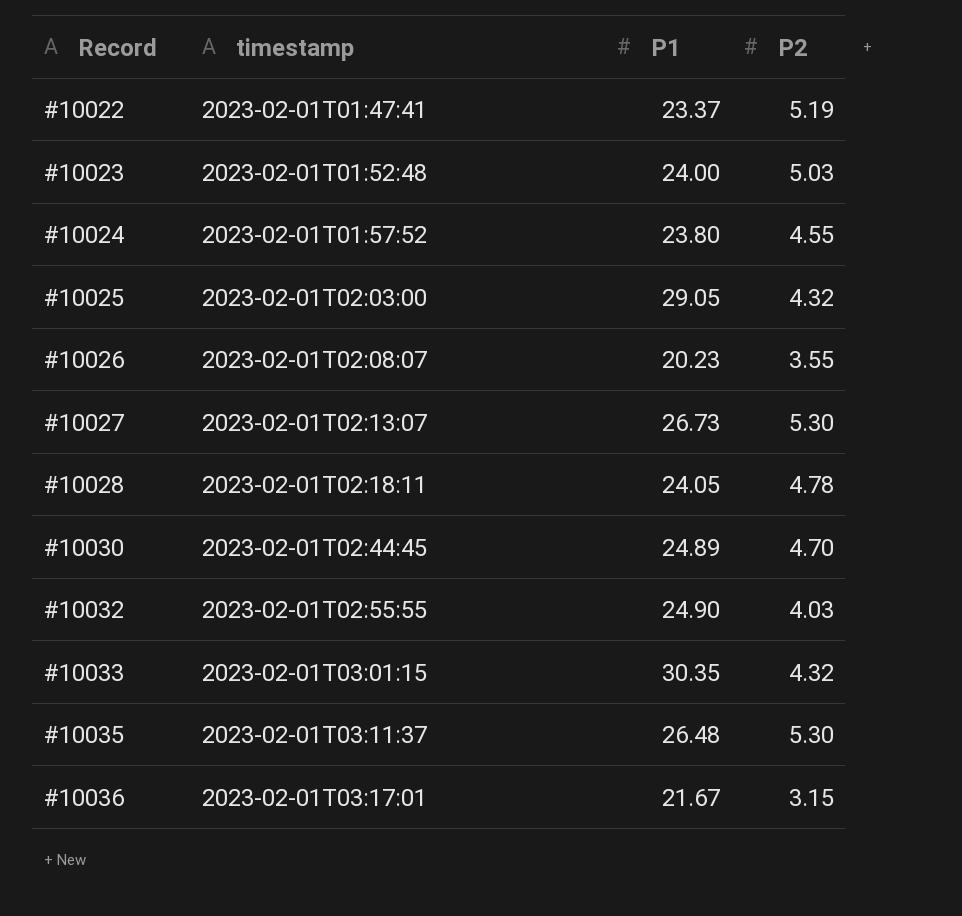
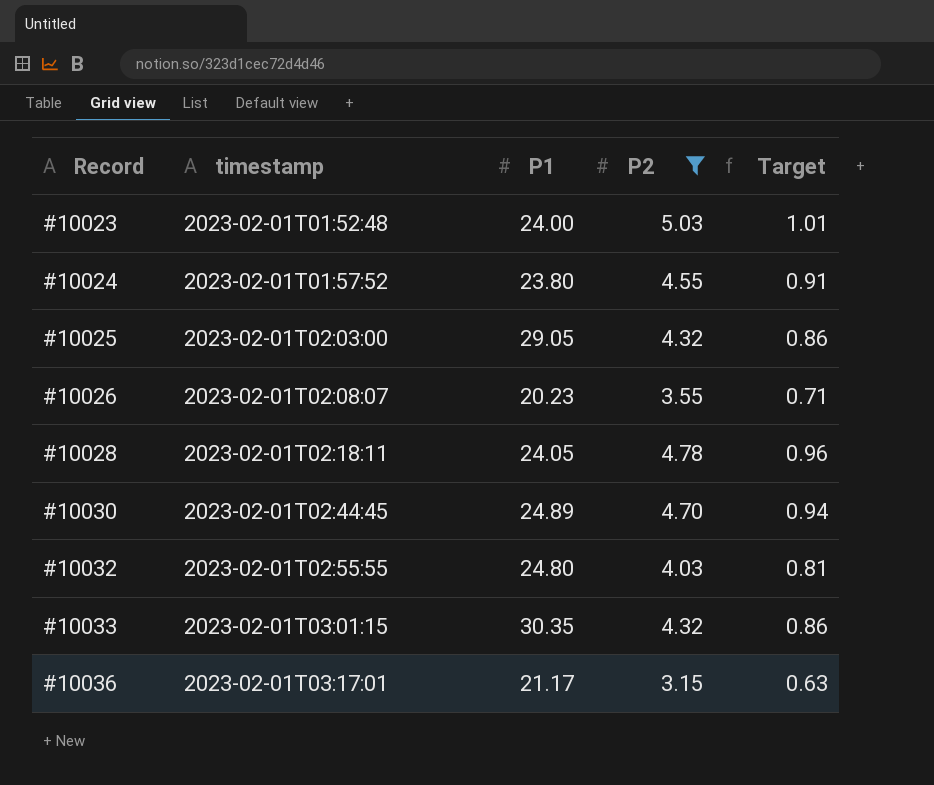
filter: none -> P2 <= 5.03
column Target | formula: none -> [P2] * 0.2
#10032 | P1: 24.90 -> 24.80
#10036 | P1: 21.67 -> 21.17

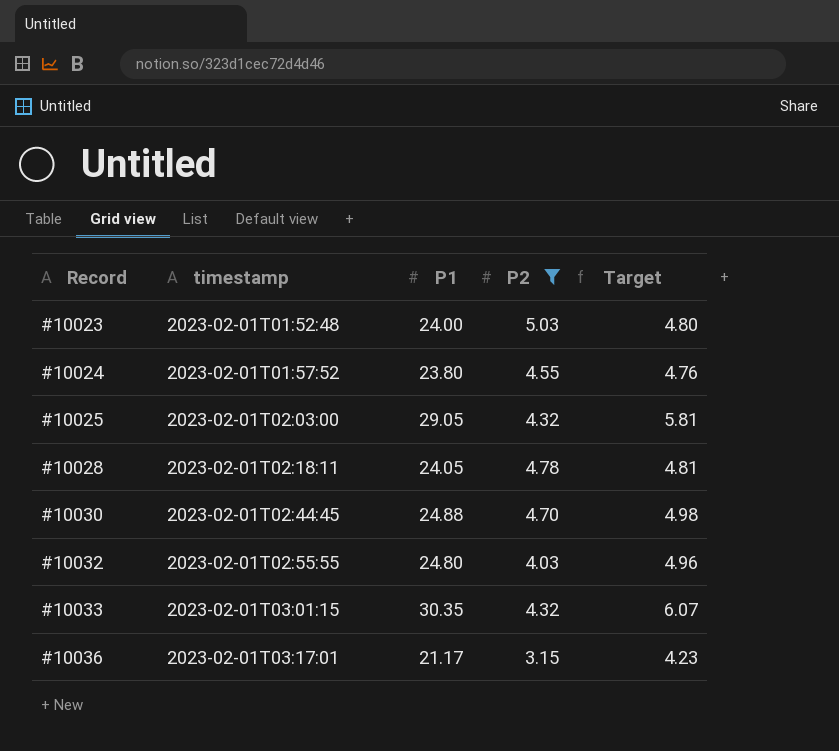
column Target | formula: [P2] * 0.2 -> [P1] * 0.2
row #10026: 2023-02-01T02:08:07 | 20.23 | 3.55 | 0.71 -> none
#10030 | P1: 24.89 -> 24.88

